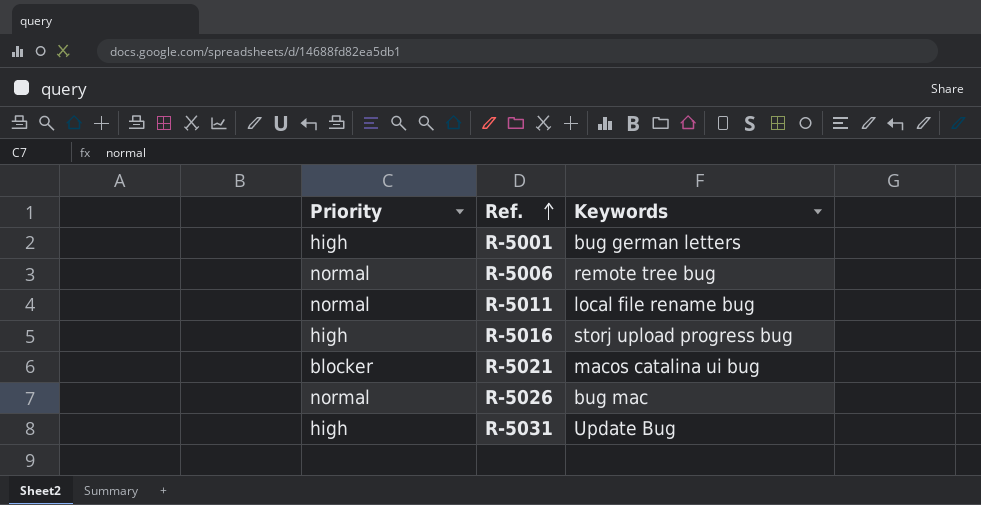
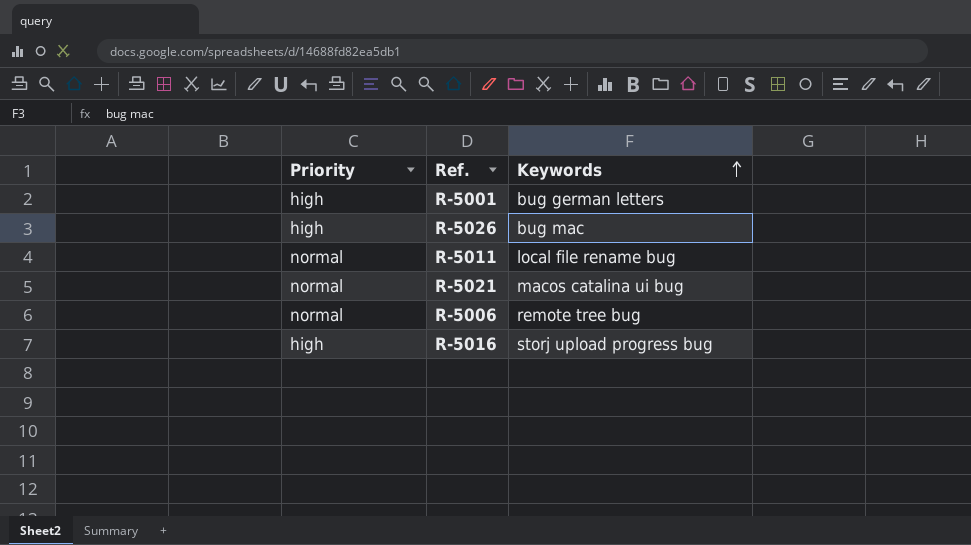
row order: Ref. ascending -> Keywords ascending
row R-5031: high | Update Bug -> none
R-5026 | Priority: normal -> high
R-5021 | Priority: blocker -> normal

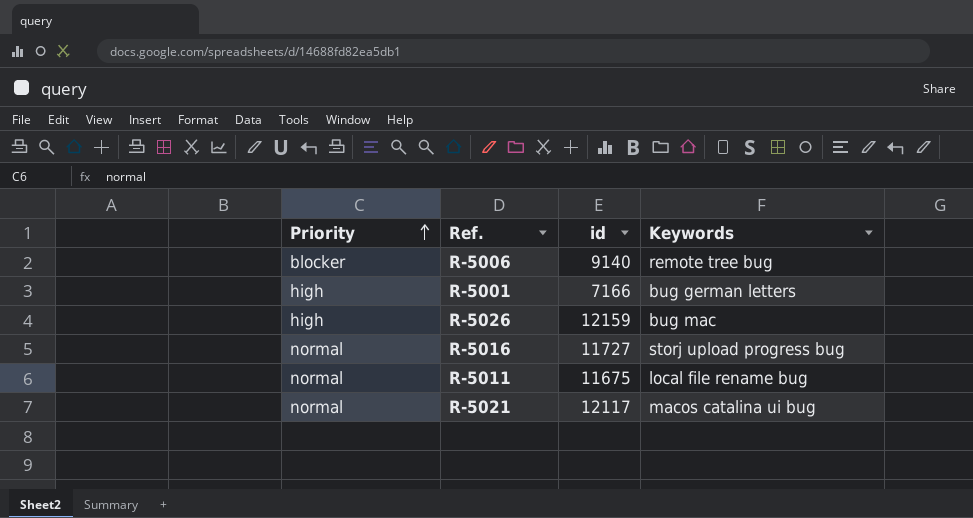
row order: Keywords ascending -> Priority ascending
column id | position: none -> 3
R-5006 | Priority: normal -> blocker
R-5016 | Priority: high -> normal

